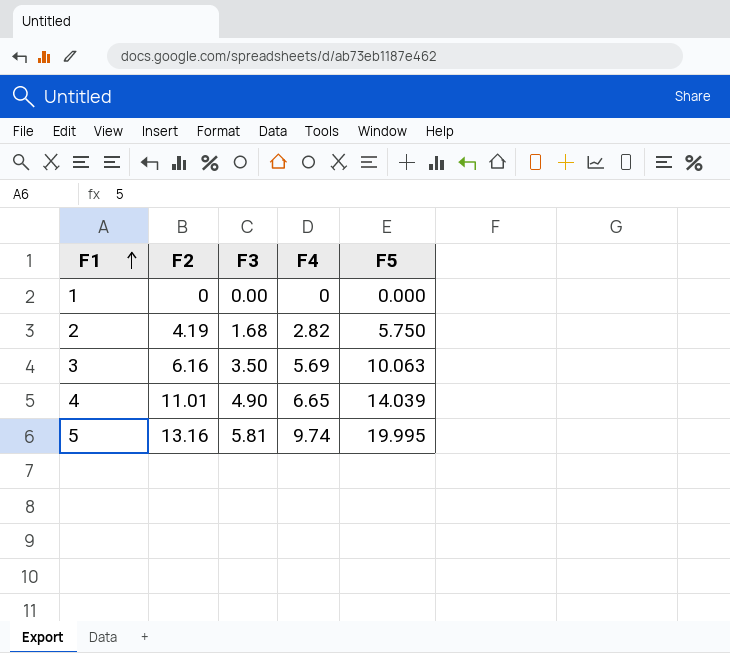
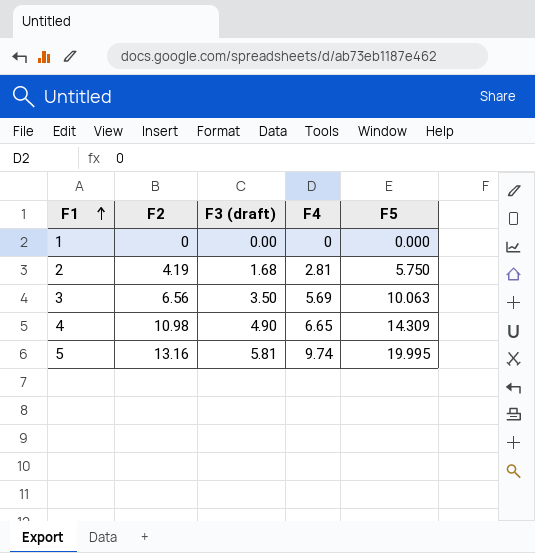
column name: F3 -> F3 (draft)
2 | F4: 2.82 -> 2.81
3 | F2: 6.16 -> 6.56
4 | F2: 11.01 -> 10.98
4 | F5: 14.039 -> 14.309

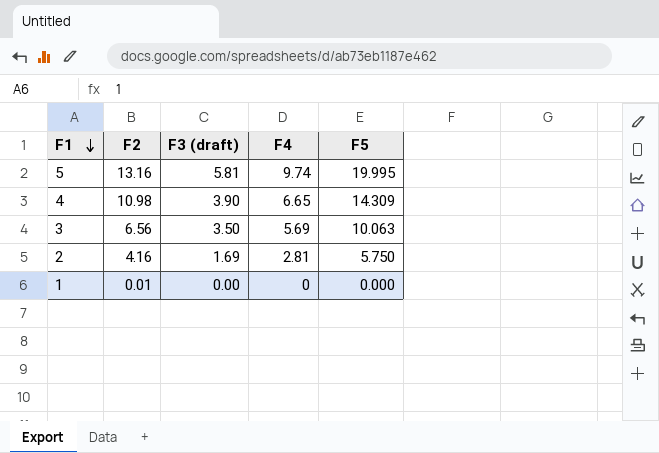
row order: F1 ascending -> F1 descending
4 | F3 (draft): 4.90 -> 3.90
2 | F2: 4.19 -> 4.16
2 | F3 (draft): 1.68 -> 1.69
1 | F2: 0 -> 0.01

